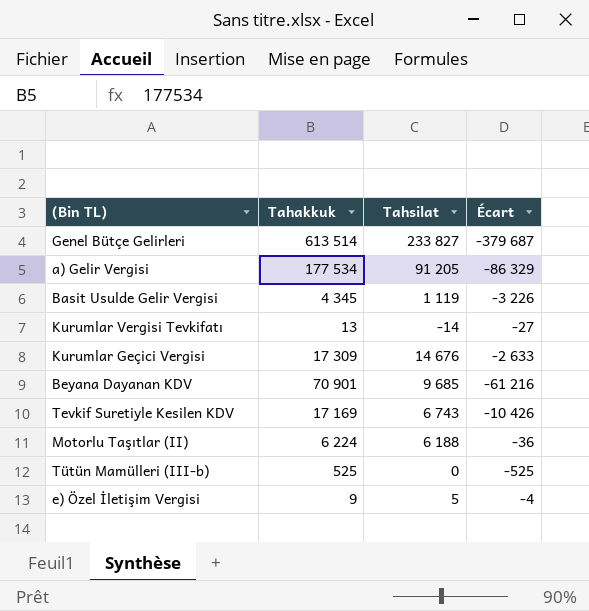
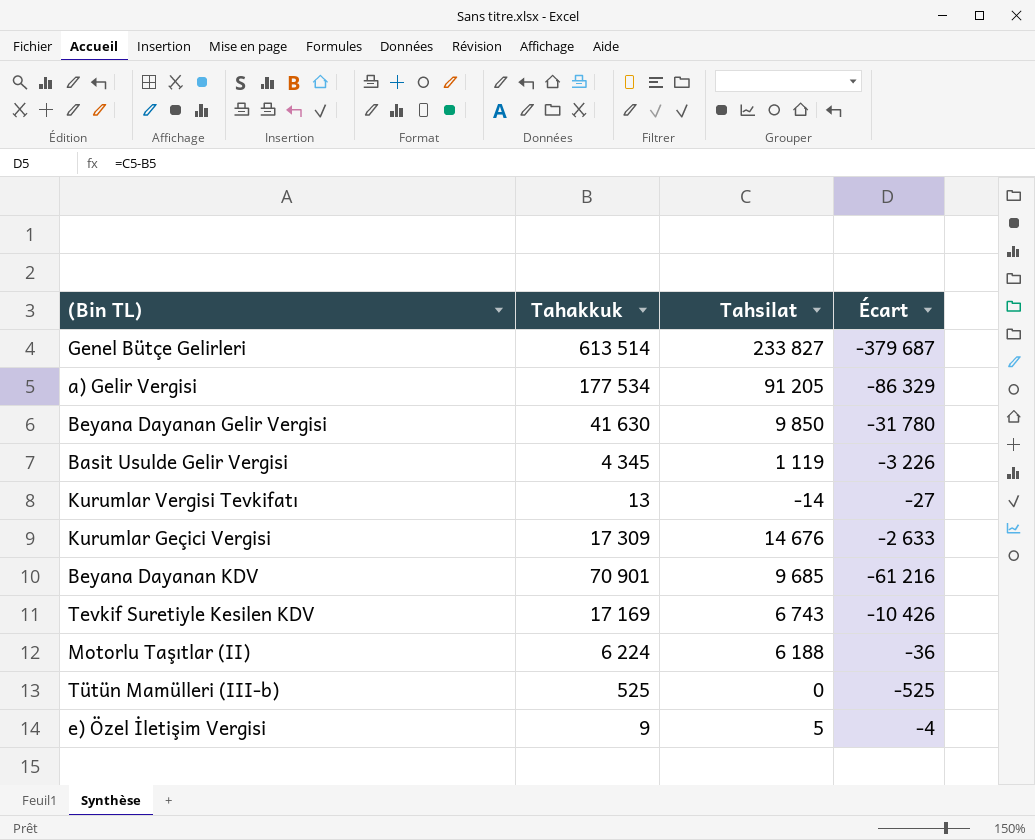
row Beyana Dayanan Gelir Vergisi: none -> 41 630 | 9 850 | -31 780

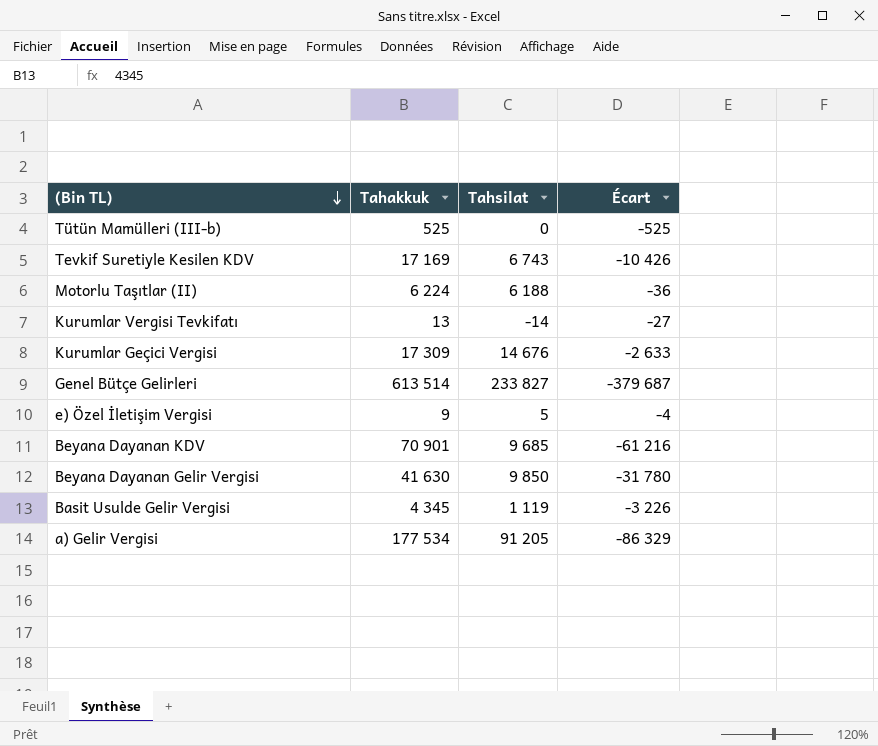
row order: none -> (Bin TL) descending

